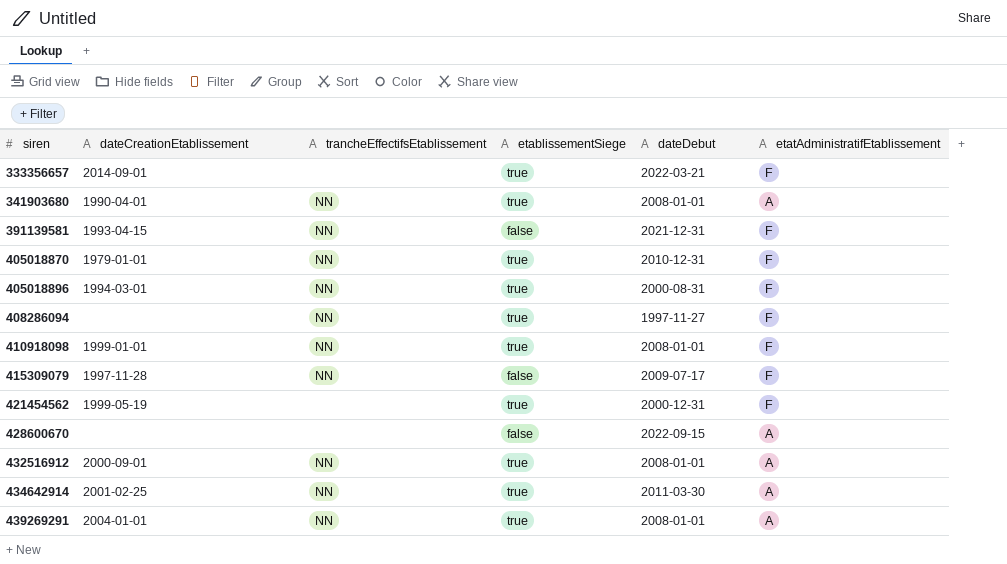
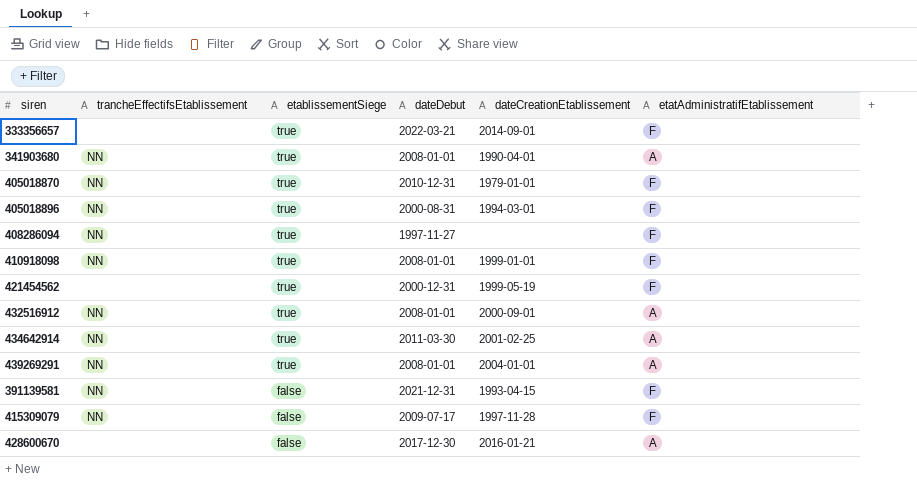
row order: siren ascending -> etablissementSiege descending
column dateCreationEtablissement | position: 2 -> 5
428600670 | dateDebut: 2022-09-15 -> 2017-12-30
428600670 | dateCreationEtablissement: none -> 2016-01-21

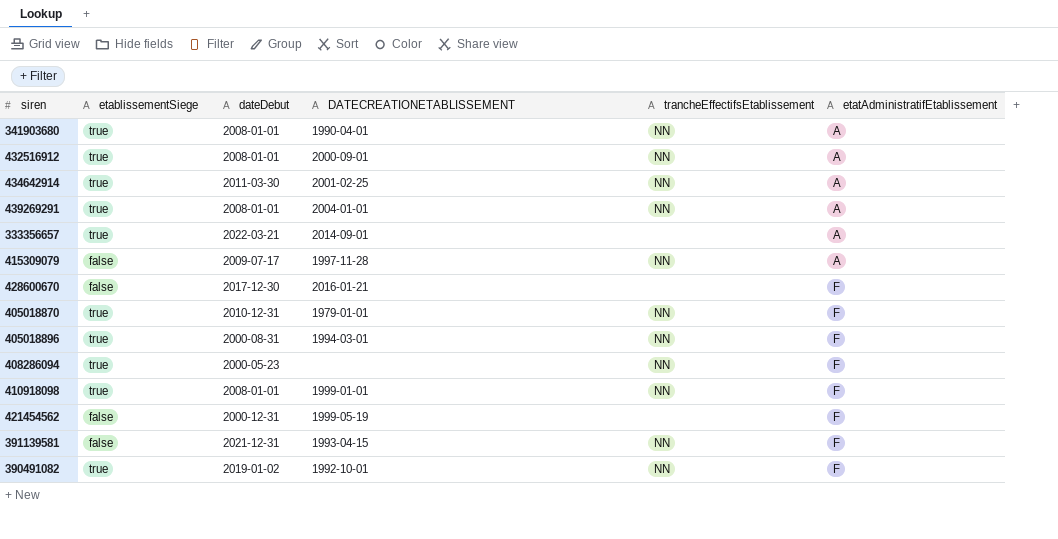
row order: etablissementSiege descending -> etatAdministratifEtablissement ascending
column name: dateCreationEtablissement -> DATECREATIONETABLISSEMENT
column trancheEffectifsEtablissement | position: 2 -> 5
333356657 | etatAdministratifEtablissement: F -> A
415309079 | etatAdministratifEtablissement: F -> A
428600670 | etatAdministratifEtablissement: A -> F
408286094 | dateDebut: 1997-11-27 -> 2000-05-23
421454562 | etablissementSiege: true -> false
row 390491082: none -> true | 2019-01-02 | 1992-10-01 | NN | F

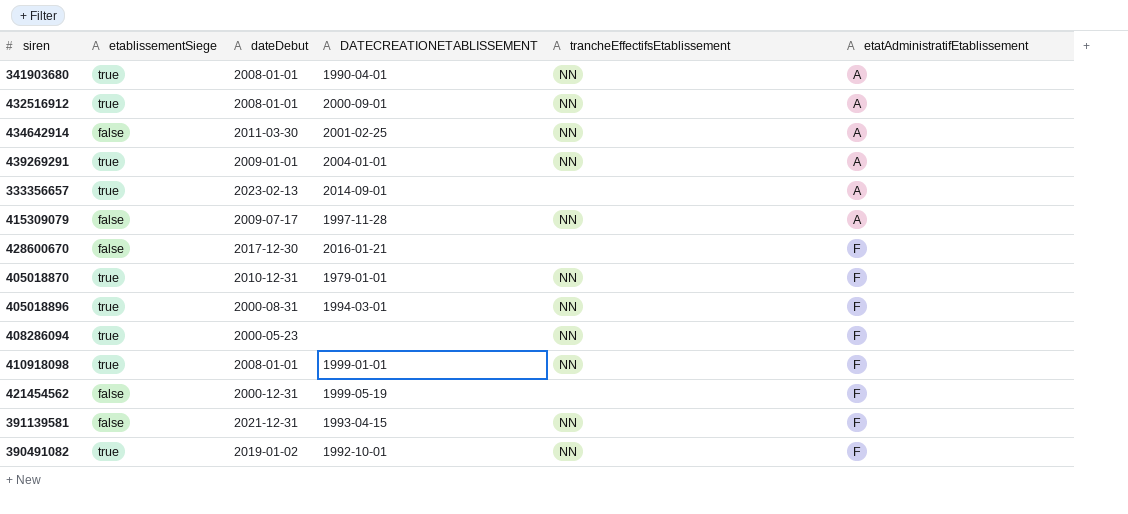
434642914 | etablissementSiege: true -> false
439269291 | dateDebut: 2008-01-01 -> 2009-01-01
333356657 | dateDebut: 2022-03-21 -> 2023-02-13

